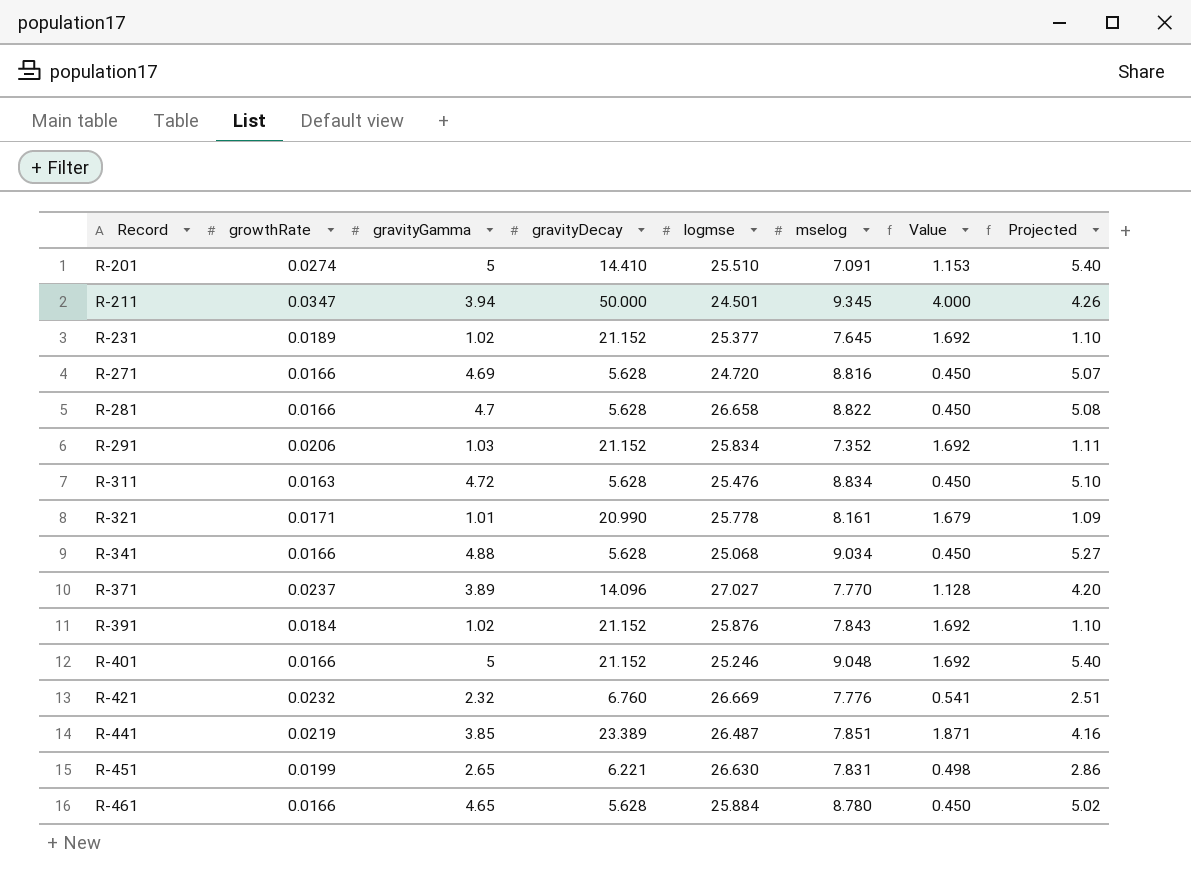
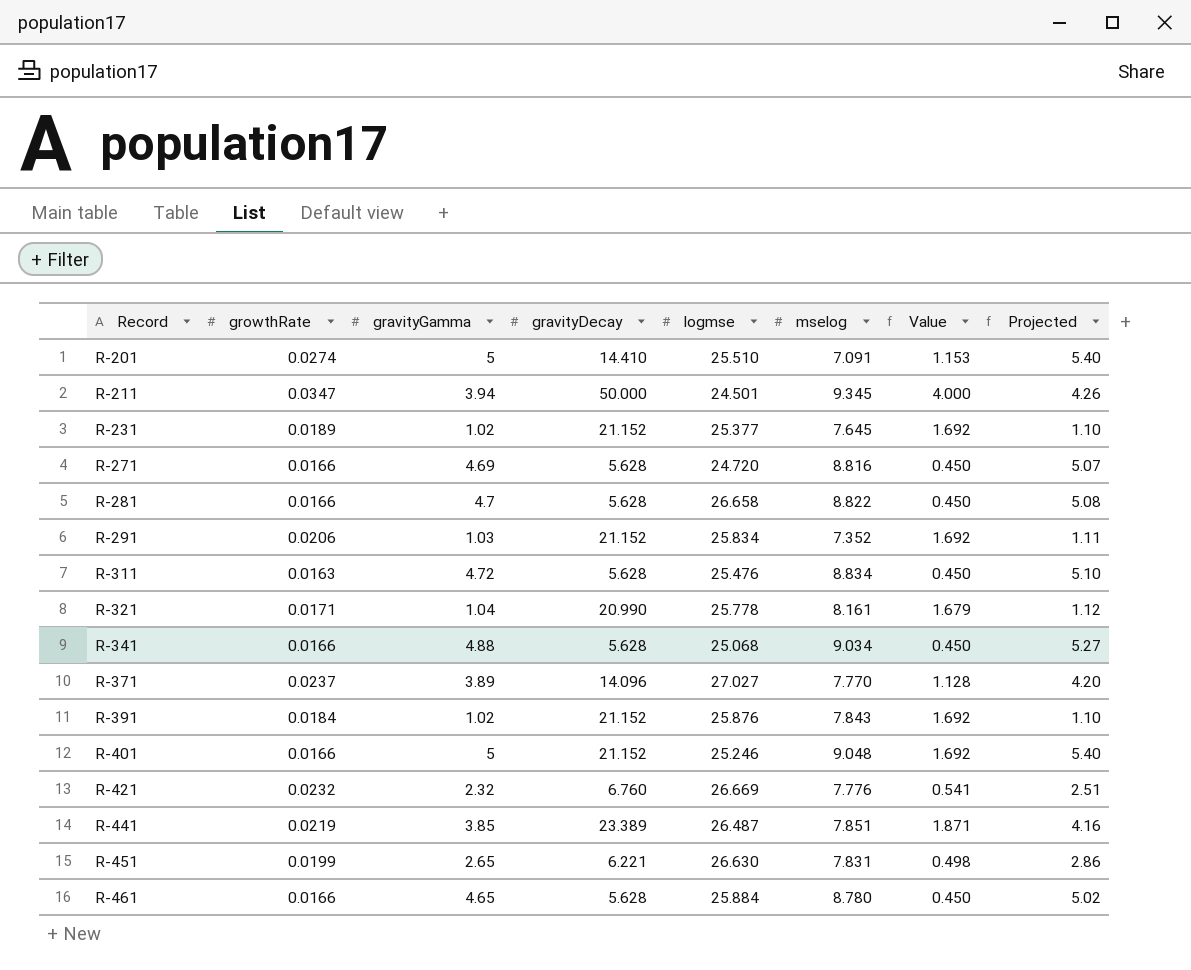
R-321 | gravityGamma: 1.01 -> 1.04
R-321 | Projected: 1.09 -> 1.12

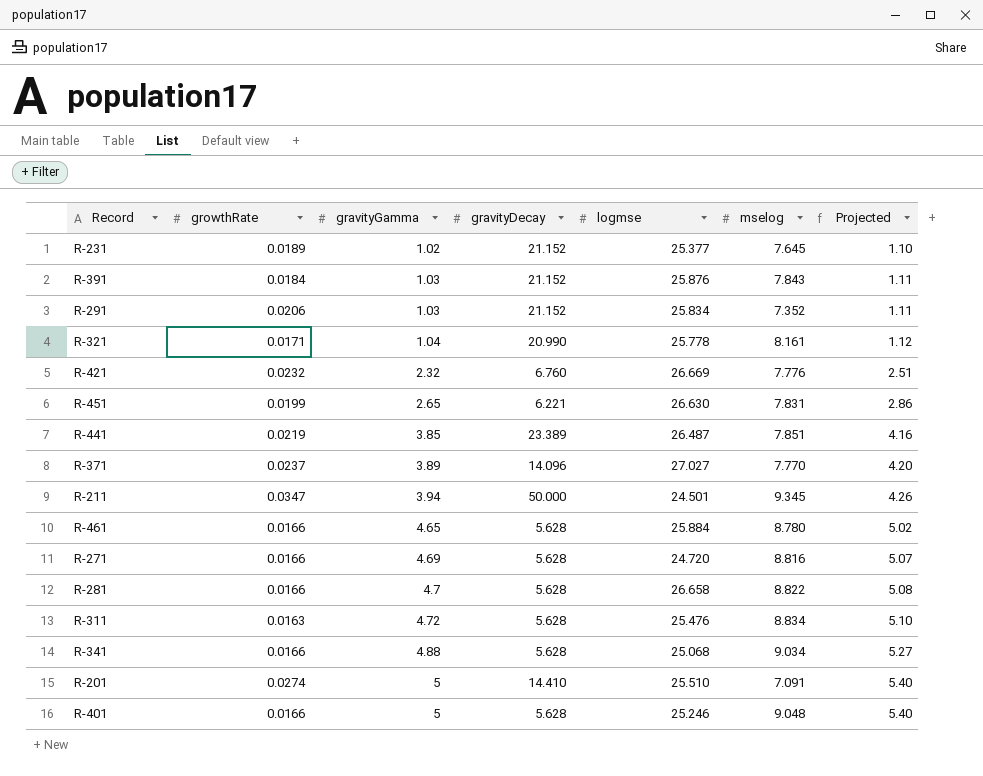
row order: Record ascending -> gravityGamma ascending
column Value | formula: [gravityDecay] * 0.08 -> none
R-391 | gravityGamma: 1.02 -> 1.03
R-391 | Projected: 1.10 -> 1.11
R-401 | gravityDecay: 21.152 -> 5.628

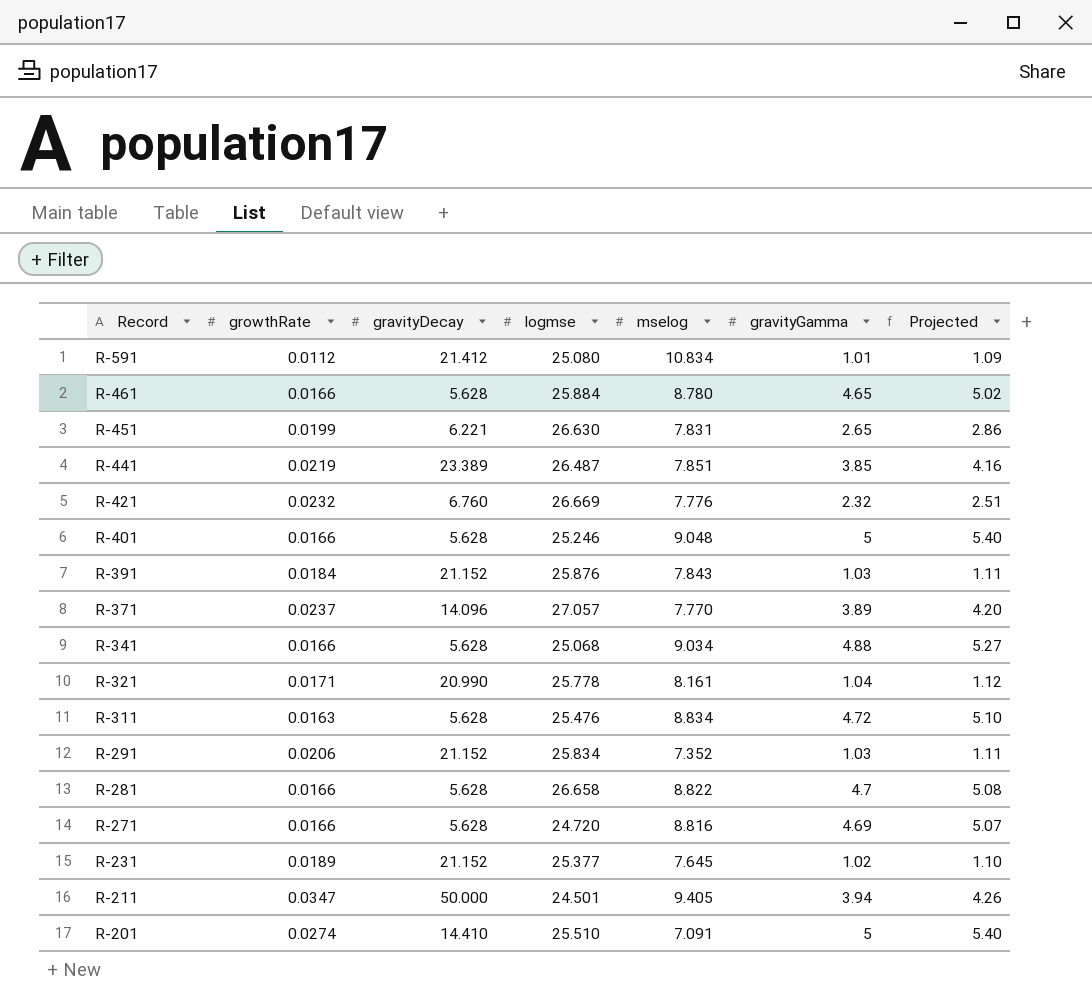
row order: gravityGamma ascending -> Record descending
column gravityGamma | position: 3 -> 6
row R-591: none -> 0.0112 | 21.412 | 25.080 | 10.834 | 1.01 | 1.09
R-371 | logmse: 27.027 -> 27.057
R-211 | mselog: 9.345 -> 9.405

